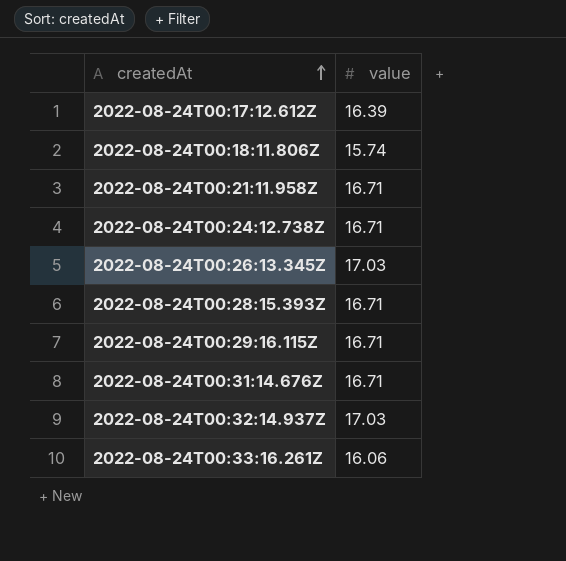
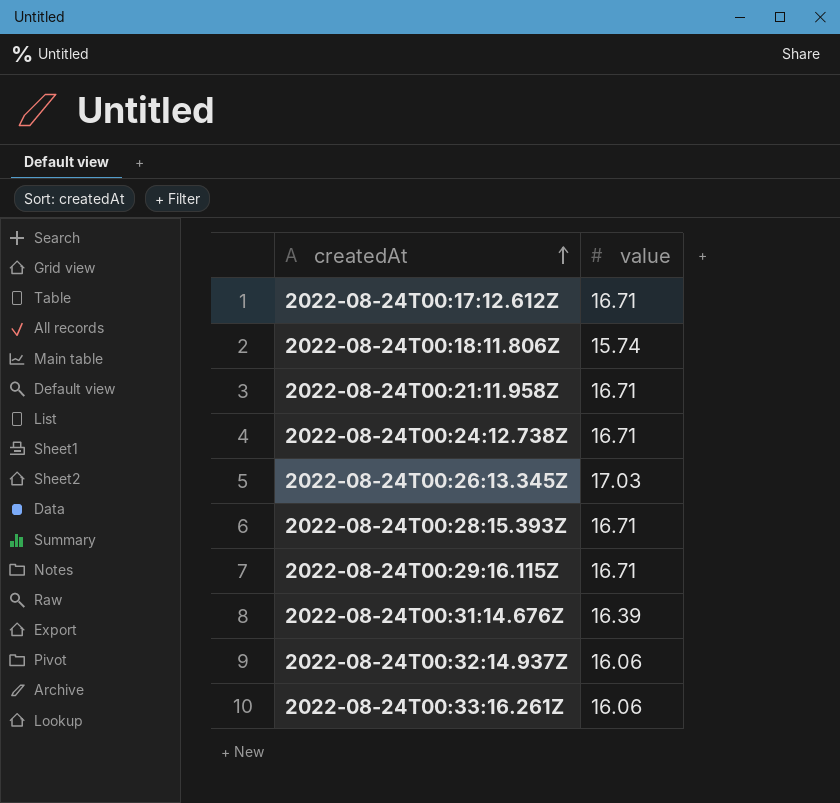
2022-08-24T00:17:12.612Z | value: 16.39 -> 16.71
2022-08-24T00:31:14.676Z | value: 16.71 -> 16.39
2022-08-24T00:32:14.937Z | value: 17.03 -> 16.06

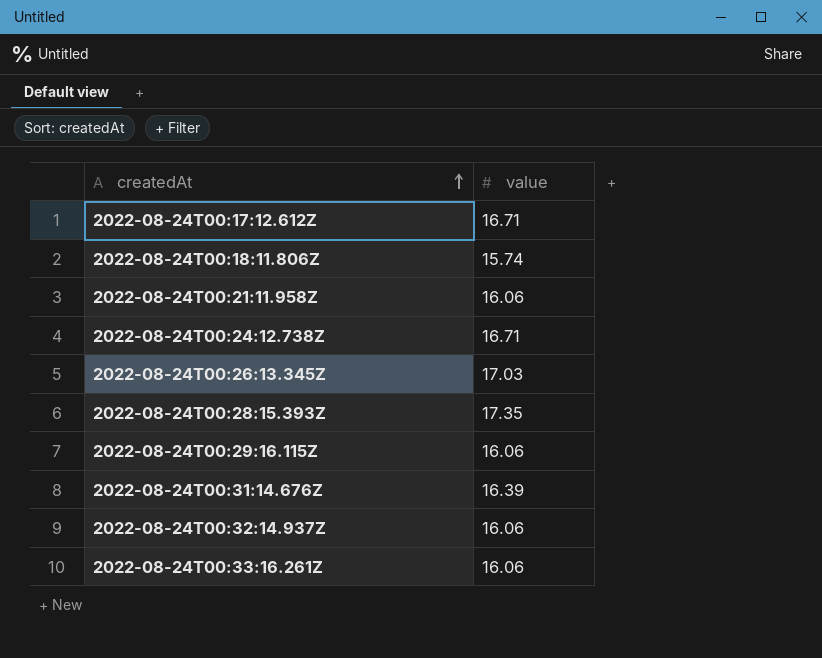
2022-08-24T00:21:11.958Z | value: 16.71 -> 16.06
2022-08-24T00:28:15.393Z | value: 16.71 -> 17.35
2022-08-24T00:29:16.115Z | value: 16.71 -> 16.06

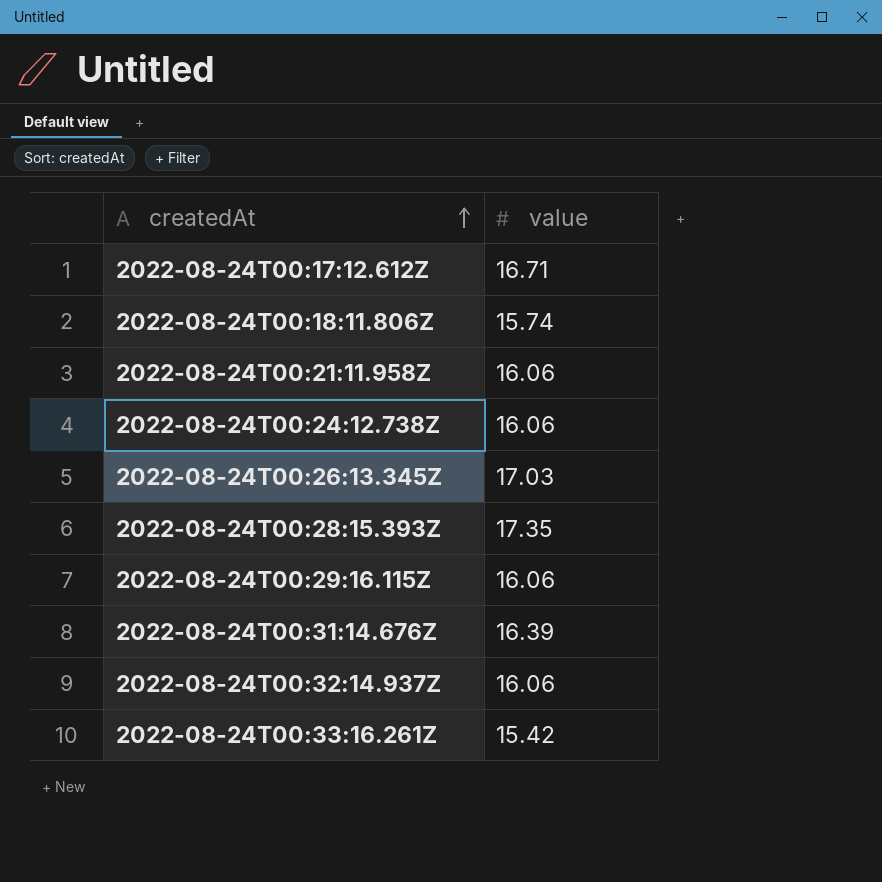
2022-08-24T00:24:12.738Z | value: 16.71 -> 16.06
2022-08-24T00:33:16.261Z | value: 16.06 -> 15.42

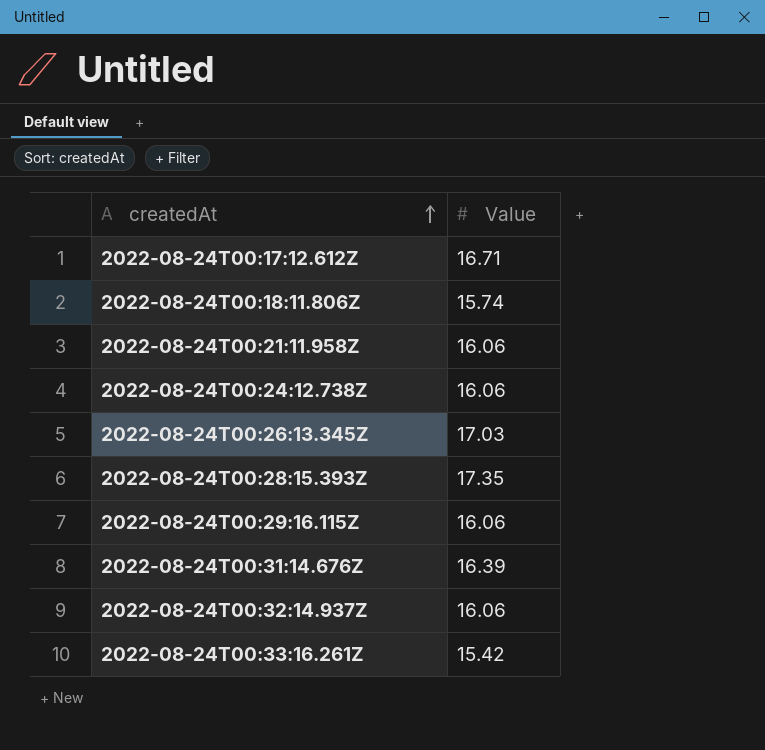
column name: value -> Value

